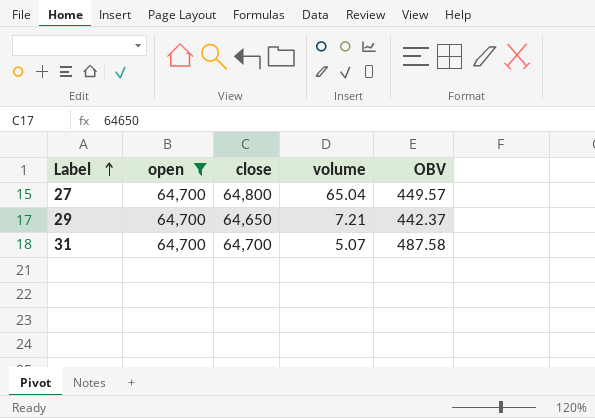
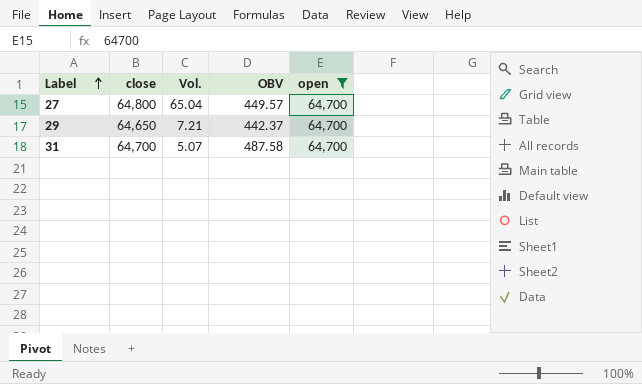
column name: volume -> Vol.
column open | position: 2 -> 5

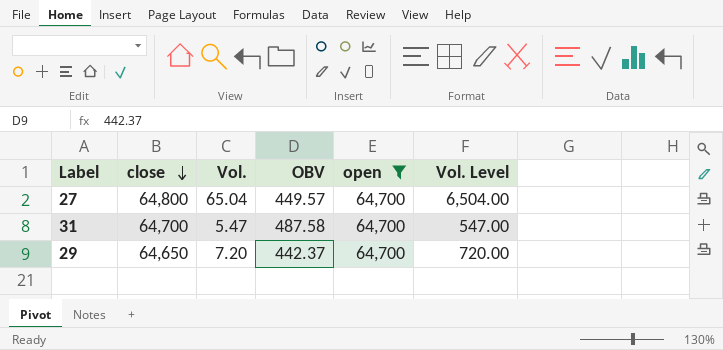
row order: Label ascending -> close descending
column Vol. Level | formula: none -> [Vol.] * 100
31 | Vol.: 5.07 -> 5.47
29 | Vol.: 7.21 -> 7.20

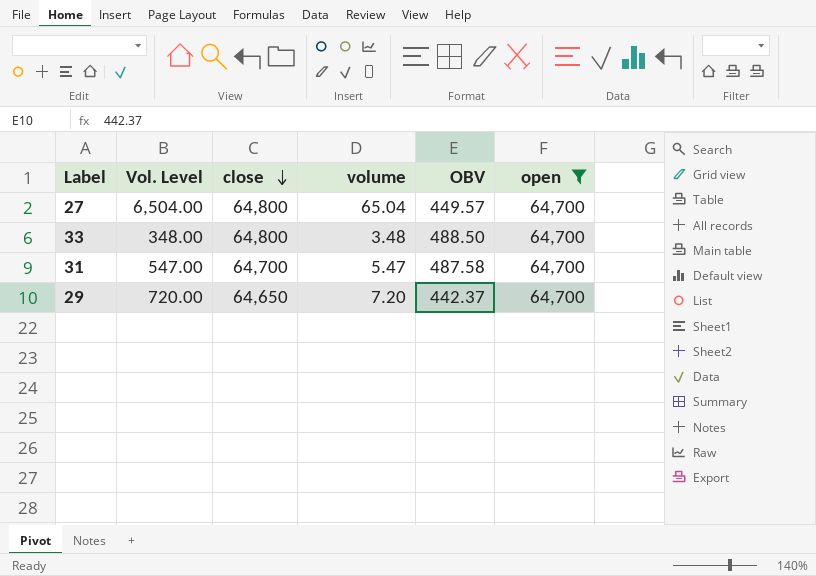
column Vol. Level | position: 6 -> 2
column name: Vol. -> volume
row 33: none -> 348.00 | 64,800 | 3.48 | 488.50 | 64,700

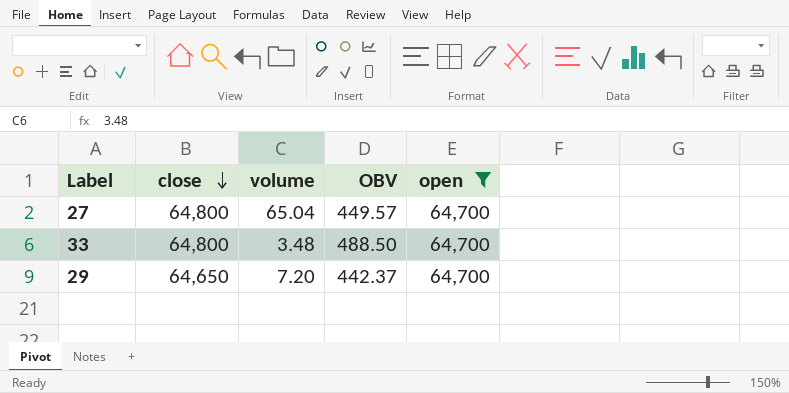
column Vol. Level | formula: [volume] * 100 -> none
row 31: 547.00 | 64,700 | 5.47 | 487.58 | 64,700 -> none

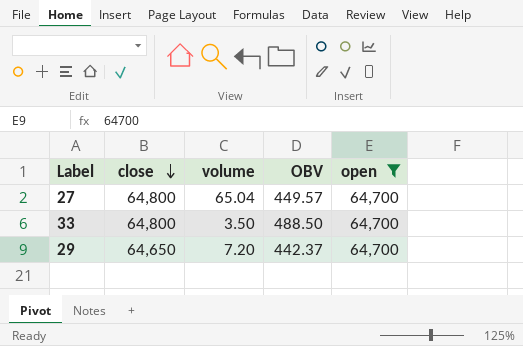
33 | volume: 3.48 -> 3.50

